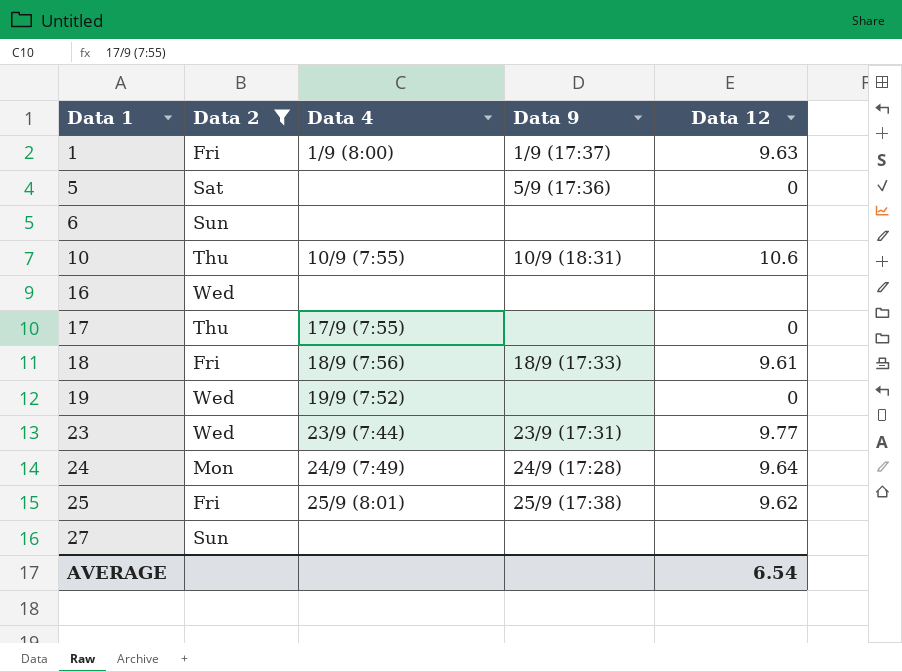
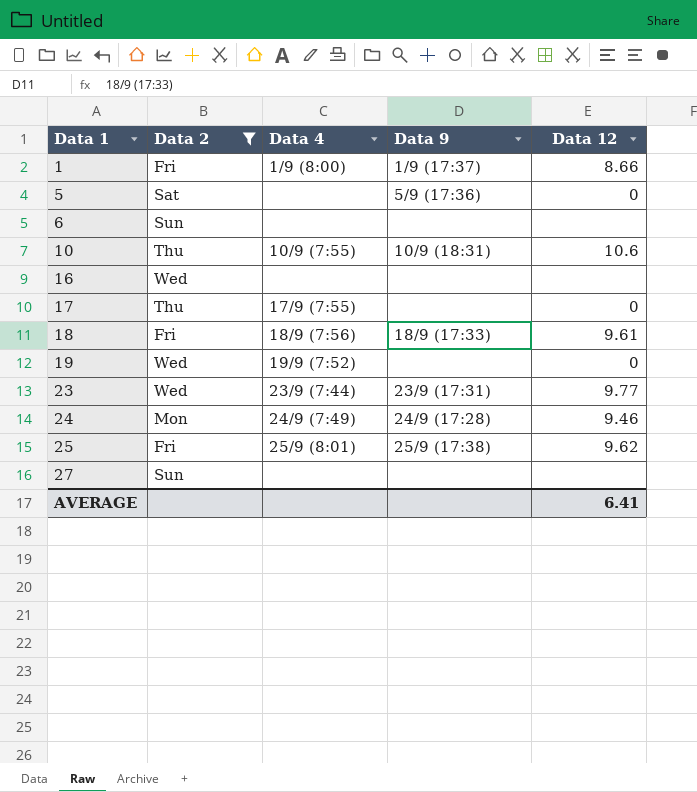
1 | Data 12: 9.63 -> 8.66
24 | Data 12: 9.64 -> 9.46
AVERAGE | Data 12: 6.54 -> 6.41

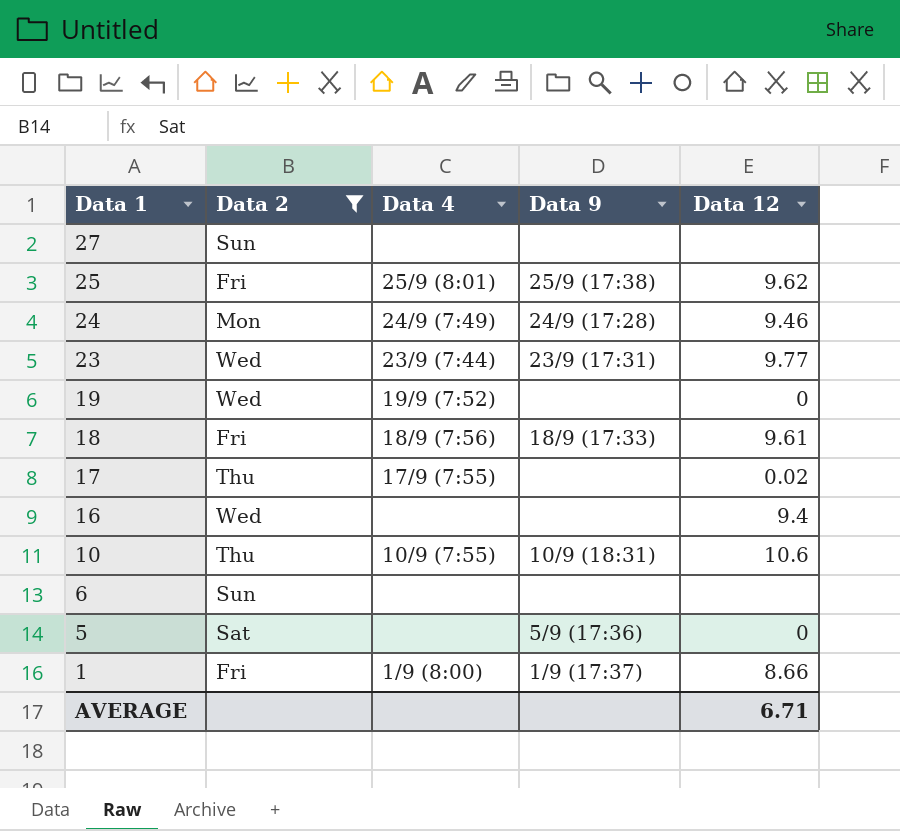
row order: Data 1 ascending -> Data 1 descending
17 | Data 12: 0 -> 0.02
16 | Data 12: none -> 9.4
AVERAGE | Data 12: 6.41 -> 6.71

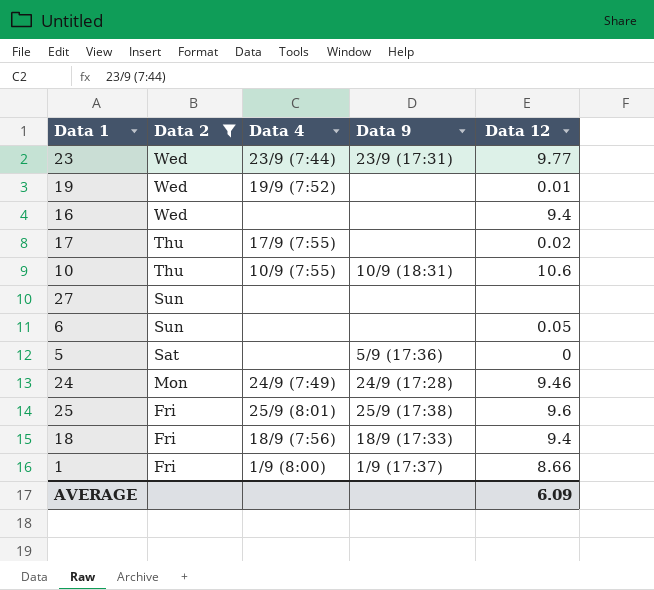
row order: Data 1 descending -> Data 2 descending
19 | Data 12: 0 -> 0.01
6 | Data 12: none -> 0.05
25 | Data 12: 9.62 -> 9.6
18 | Data 12: 9.61 -> 9.4
AVERAGE | Data 12: 6.71 -> 6.09

